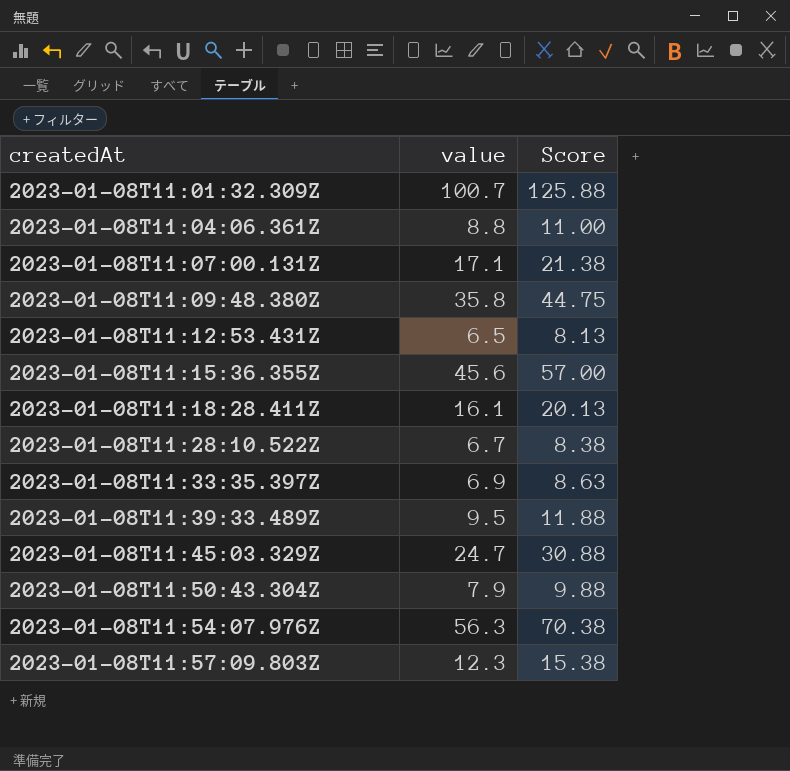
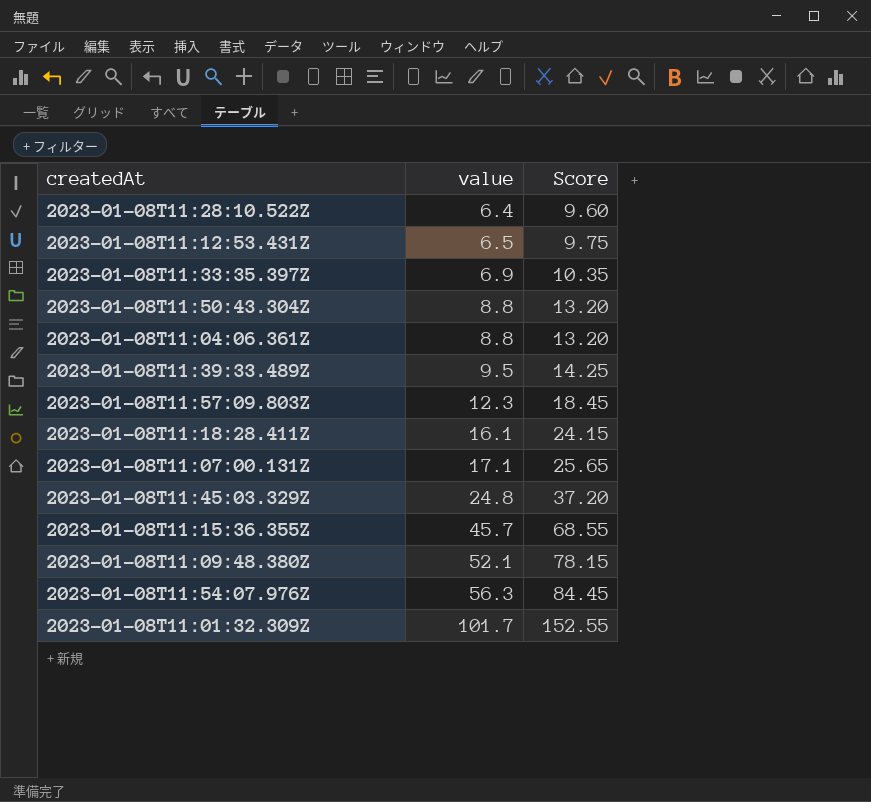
row order: createdAt ascending -> value ascending
column Score | formula: [value] * 1.25 -> [value] * 1.5
2023-01-08T11:28:10.522Z | value: 6.7 -> 6.4
2023-01-08T11:50:43.304Z | value: 7.9 -> 8.8
2023-01-08T11:45:03.329Z | value: 24.7 -> 24.8
2023-01-08T11:15:36.355Z | value: 45.6 -> 45.7
2023-01-08T11:09:48.380Z | value: 35.8 -> 52.1
2023-01-08T11:01:32.309Z | value: 100.7 -> 101.7

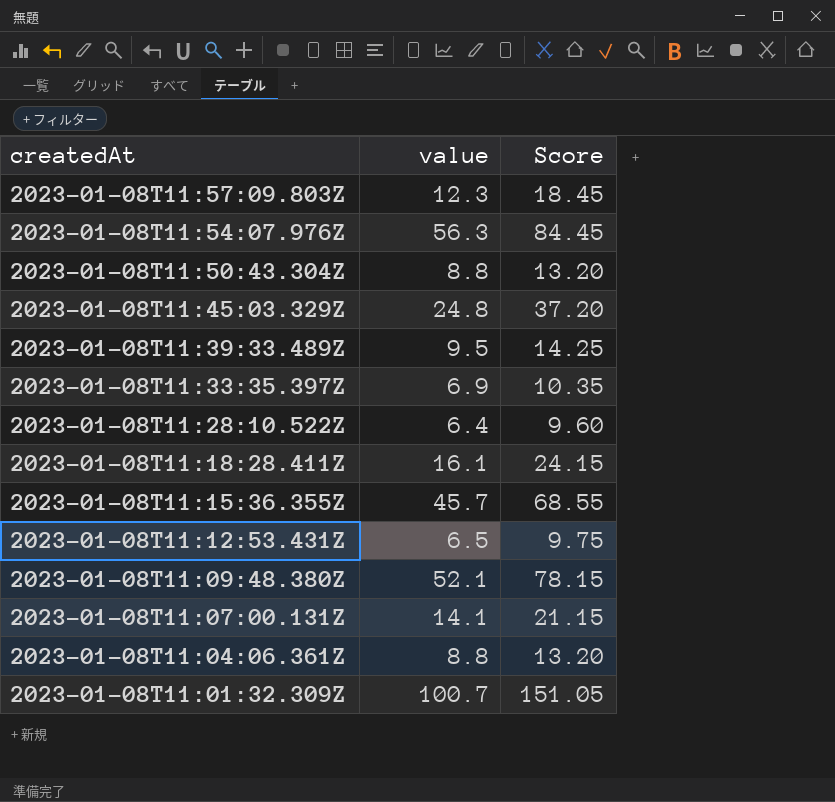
row order: value ascending -> createdAt descending
2023-01-08T11:07:00.131Z | value: 17.1 -> 14.1
2023-01-08T11:07:00.131Z | Score: 25.65 -> 21.15
2023-01-08T11:01:32.309Z | value: 101.7 -> 100.7
2023-01-08T11:01:32.309Z | Score: 152.55 -> 151.05

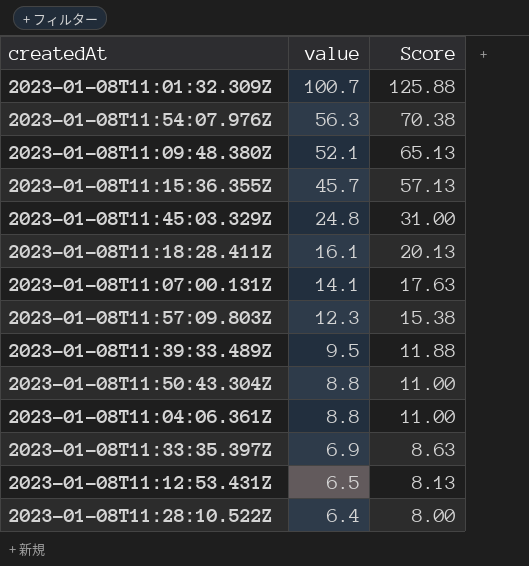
row order: createdAt descending -> value descending
column Score | formula: [value] * 1.5 -> [value] * 1.25

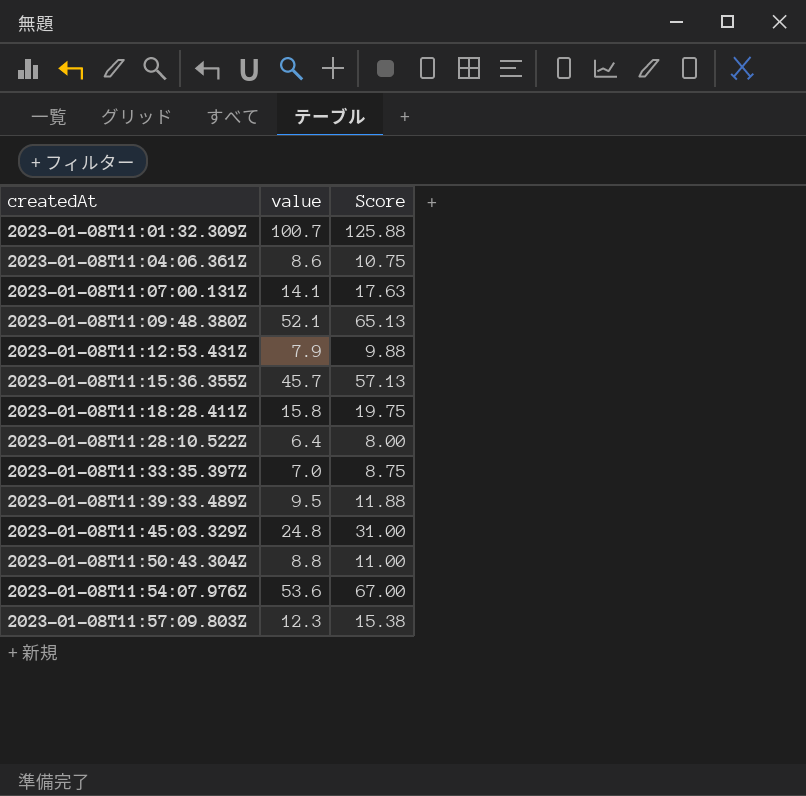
row order: value descending -> createdAt ascending
2023-01-08T11:04:06.361Z | value: 8.8 -> 8.6
2023-01-08T11:04:06.361Z | Score: 11.00 -> 10.75
2023-01-08T11:12:53.431Z | value: 6.5 -> 7.9
2023-01-08T11:12:53.431Z | Score: 8.13 -> 9.88
2023-01-08T11:18:28.411Z | value: 16.1 -> 15.8
2023-01-08T11:18:28.411Z | Score: 20.13 -> 19.75
2023-01-08T11:33:35.397Z | value: 6.9 -> 7.0
2023-01-08T11:33:35.397Z | Score: 8.63 -> 8.75
2023-01-08T11:54:07.976Z | value: 56.3 -> 53.6
2023-01-08T11:54:07.976Z | Score: 70.38 -> 67.00

